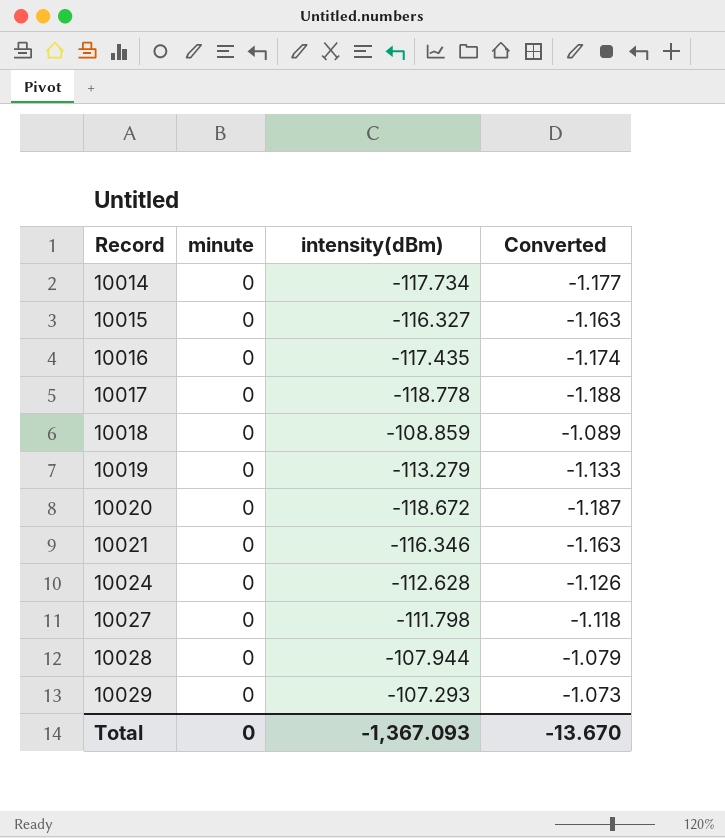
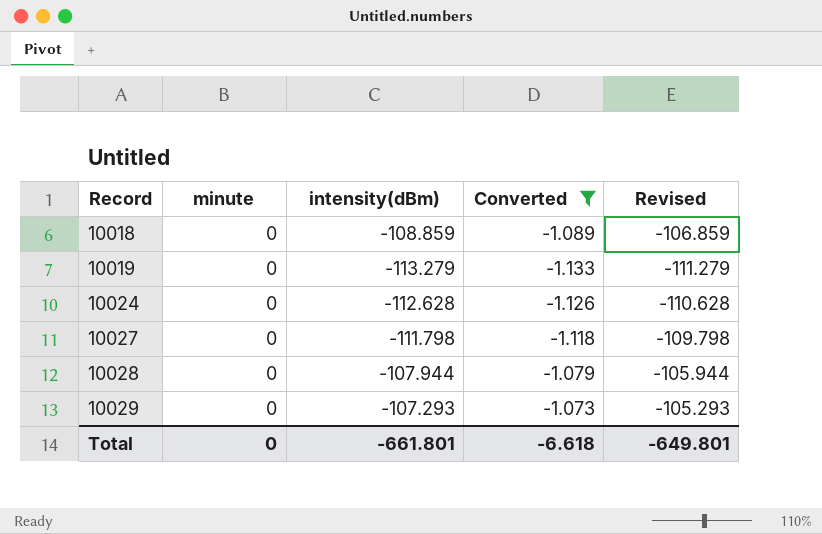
filter: none -> Converted >= -1.133
column Revised | formula: none -> [intensity(dBm)] + 2
Total | intensity(dBm): -1,367.093 -> -661.801
Total | Converted: -13.670 -> -6.618

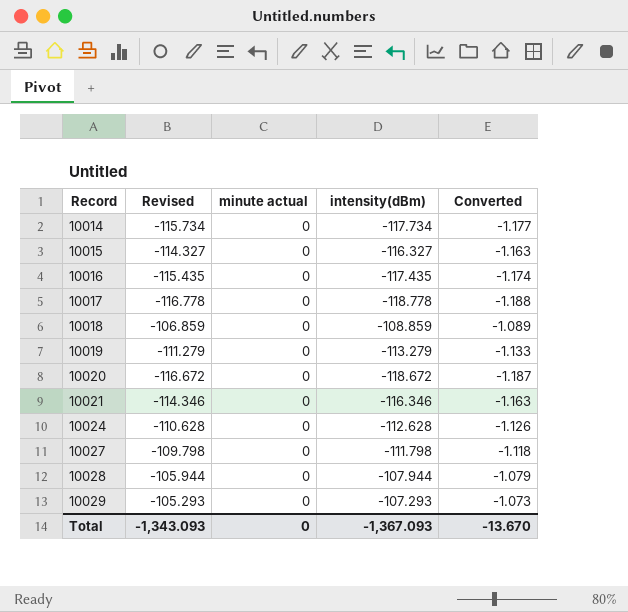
filter: Converted >= -1.133 -> none
column Revised | position: 5 -> 2
column name: minute -> minute actual
Total | Revised: -649.801 -> -1,343.093
Total | intensity(dBm): -661.801 -> -1,367.093
Total | Converted: -6.618 -> -13.670

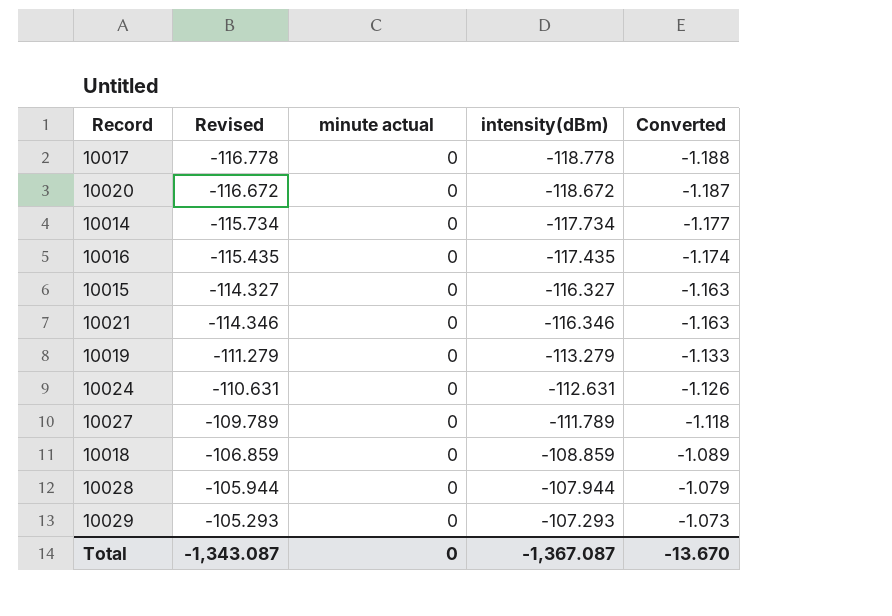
row order: Record ascending -> Converted ascending
10024 | Revised: -110.628 -> -110.631
10024 | intensity(dBm): -112.628 -> -112.631
10027 | Revised: -109.798 -> -109.789
10027 | intensity(dBm): -111.798 -> -111.789
Total | Revised: -1,343.093 -> -1,343.087
Total | intensity(dBm): -1,367.093 -> -1,367.087

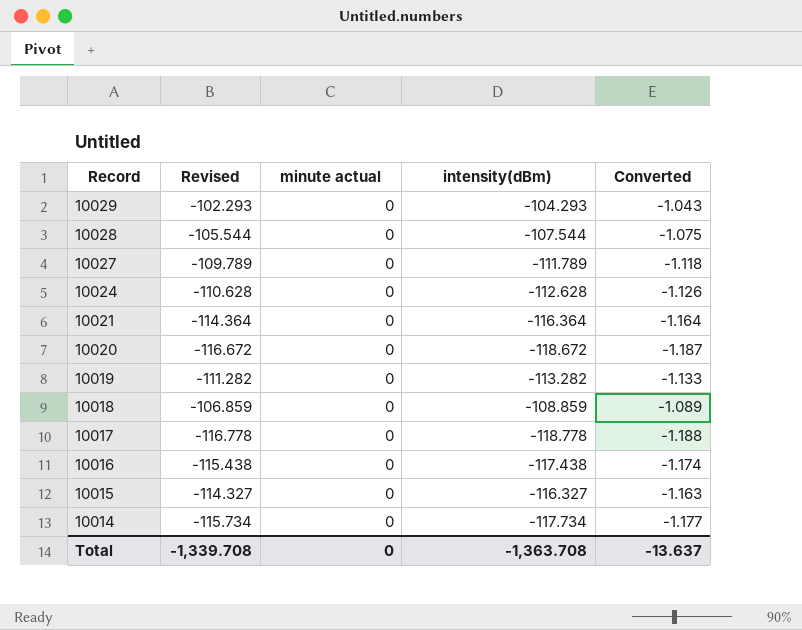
row order: Converted ascending -> Record descending
10029 | Revised: -105.293 -> -102.293
10029 | intensity(dBm): -107.293 -> -104.293
10029 | Converted: -1.073 -> -1.043
10028 | Revised: -105.944 -> -105.544
10028 | intensity(dBm): -107.944 -> -107.544
10028 | Converted: -1.079 -> -1.075
10024 | Revised: -110.631 -> -110.628
10024 | intensity(dBm): -112.631 -> -112.628
10021 | Revised: -114.346 -> -114.364
10021 | intensity(dBm): -116.346 -> -116.364
10021 | Converted: -1.163 -> -1.164
10019 | Revised: -111.279 -> -111.282
10019 | intensity(dBm): -113.279 -> -113.282
10016 | Revised: -115.435 -> -115.438
10016 | intensity(dBm): -117.435 -> -117.438
Total | Revised: -1,343.087 -> -1,339.708
Total | intensity(dBm): -1,367.087 -> -1,363.708
Total | Converted: -13.670 -> -13.637

